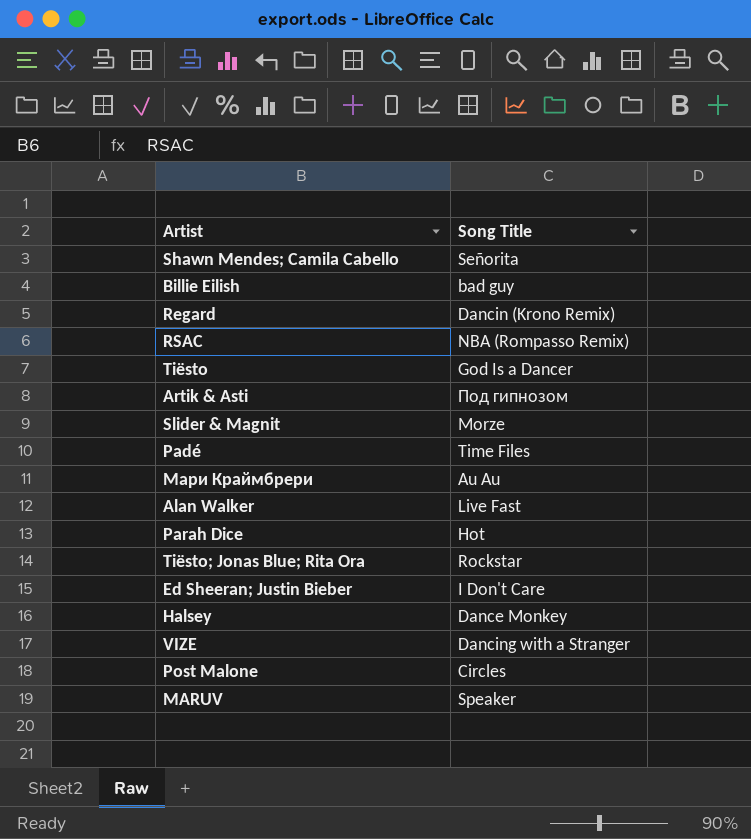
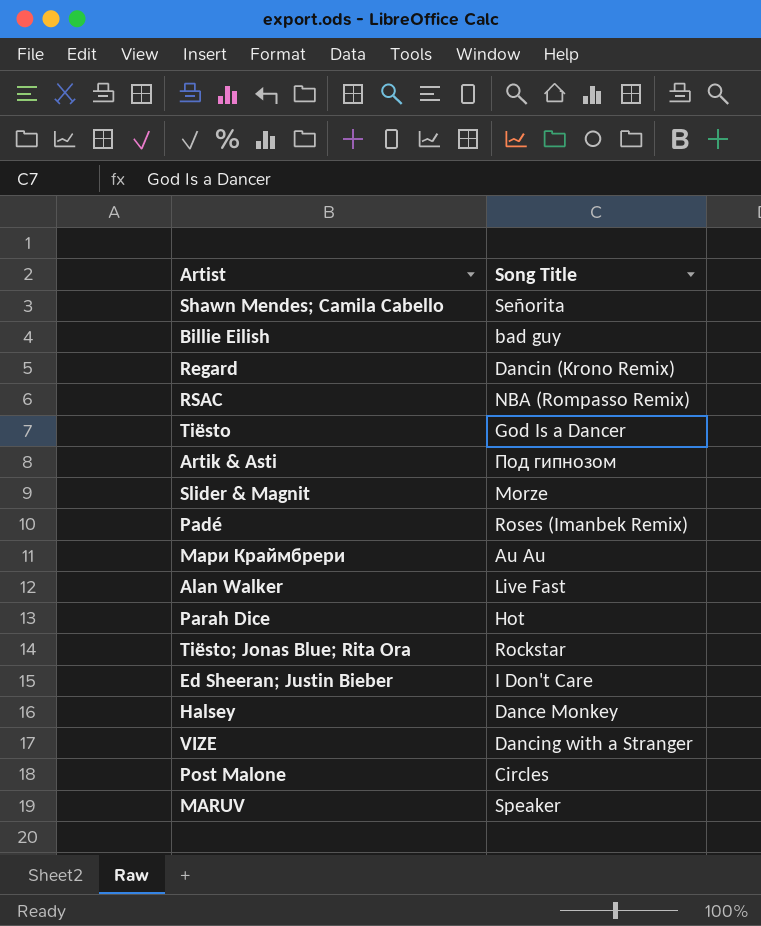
Padé | Song Title: Time Files -> Roses (Imanbek Remix)

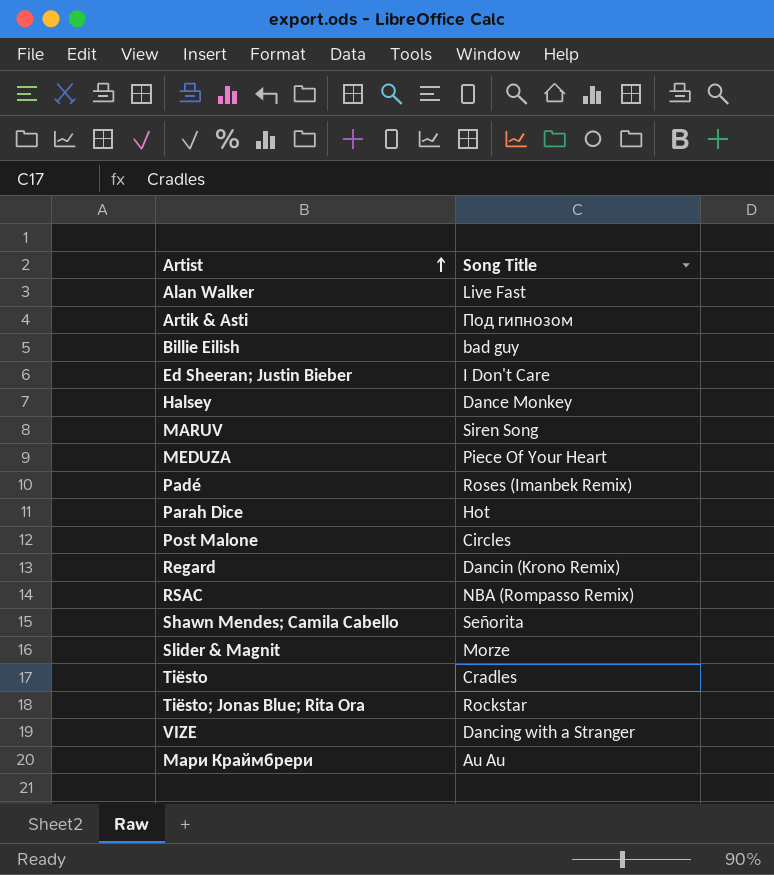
row order: none -> Artist ascending
MARUV | Song Title: Speaker -> Siren Song
row MEDUZA: none -> Piece Of Your Heart
Tiësto | Song Title: God Is a Dancer -> Cradles

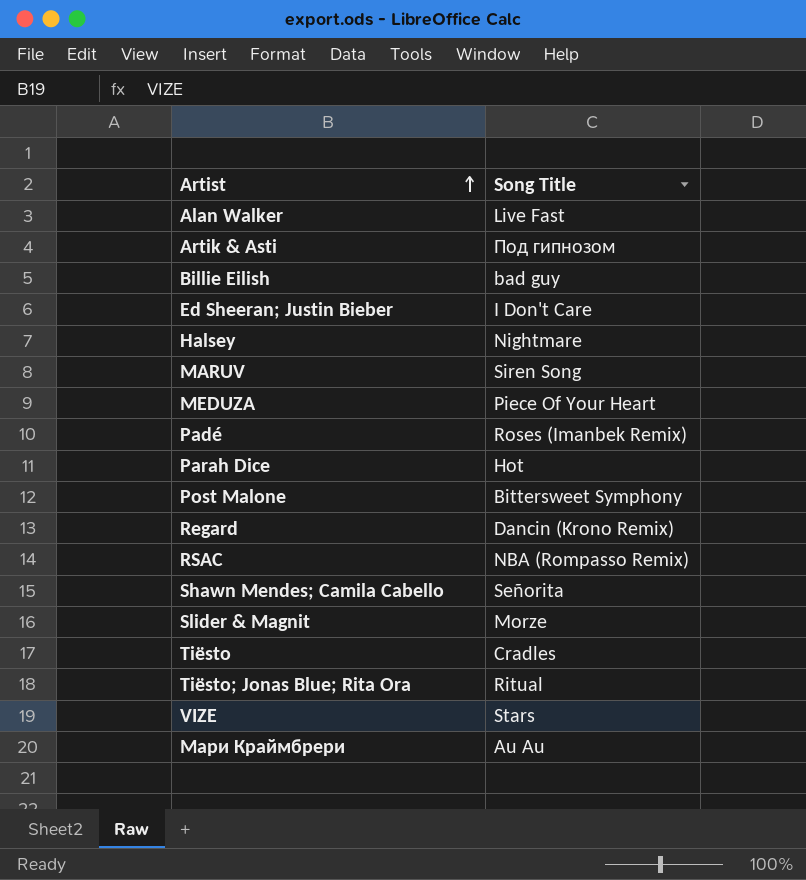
Halsey | Song Title: Dance Monkey -> Nightmare
Post Malone | Song Title: Circles -> Bittersweet Symphony
Tiësto; Jonas Blue; Rita Ora | Song Title: Rockstar -> Ritual
VIZE | Song Title: Dancing with a Stranger -> Stars

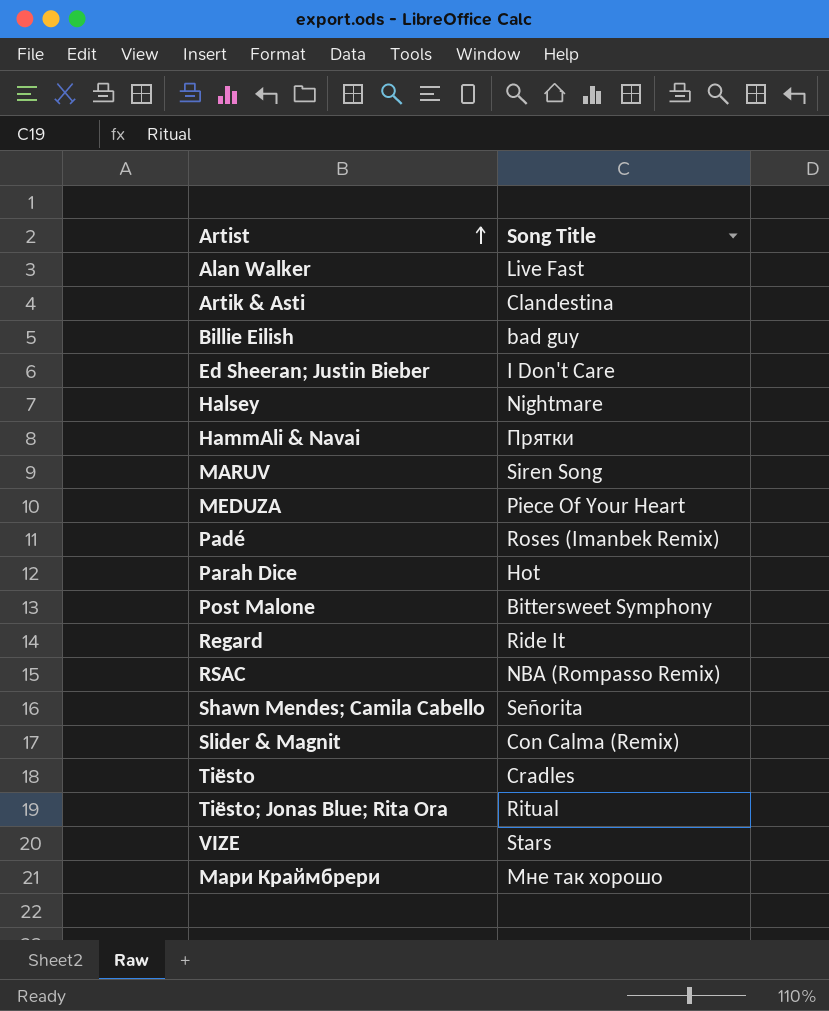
Artik & Asti | Song Title: Под гипнозом -> Clandestina
row HammAli & Navai: none -> Прятки
Regard | Song Title: Dancin (Krono Remix) -> Ride It
Slider & Magnit | Song Title: Morze -> Con Calma (Remix)
Мари Краймбрери | Song Title: Au Au -> Мне так хорошо

